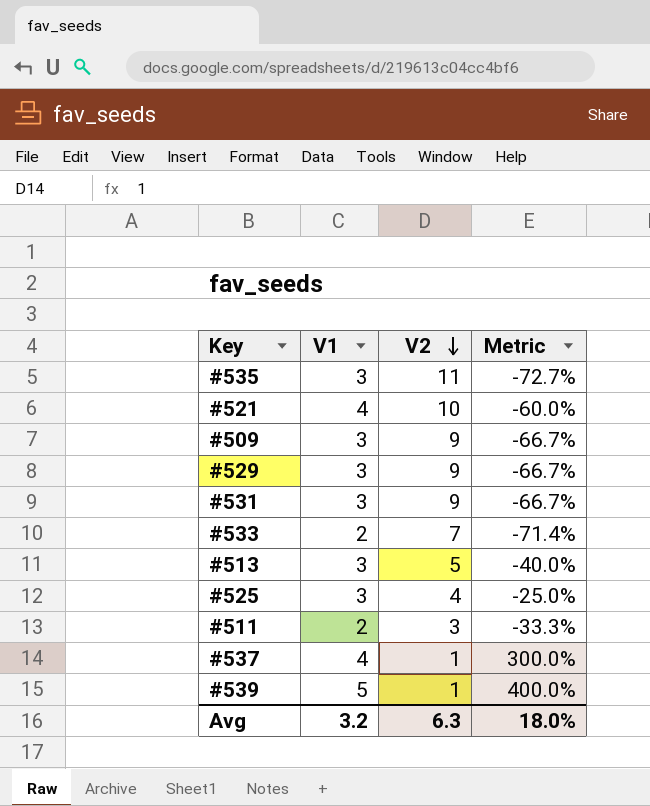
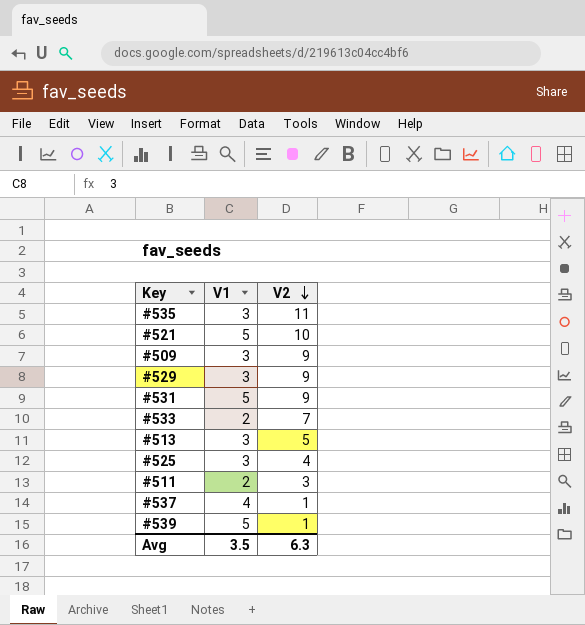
column Metric | formula: ([V1] - [V2]) / [V2] -> none
#521 | V1: 4 -> 5
#531 | V1: 3 -> 5
Avg | V1: 3.2 -> 3.5

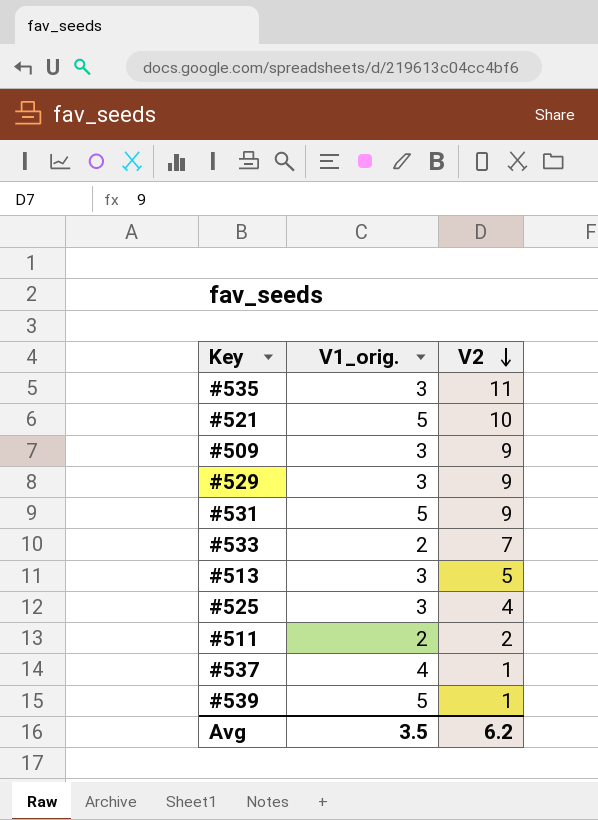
column name: V1 -> V1_orig.
#511 | V2: 3 -> 2
Avg | V2: 6.3 -> 6.2

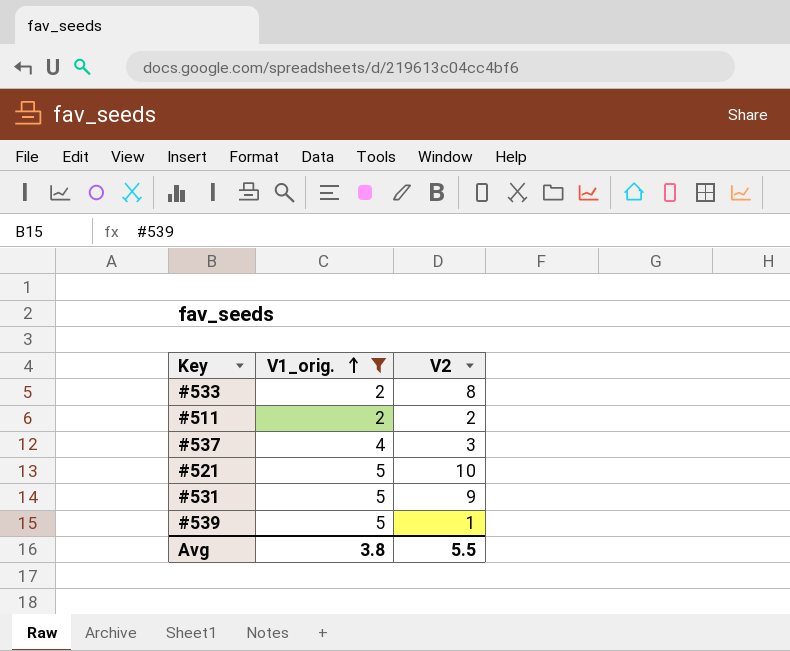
filter: none -> V1_orig. != 3
row order: V2 descending -> V1_orig. ascending
#533 | V2: 7 -> 8
#537 | V2: 1 -> 3
Avg | V1_orig.: 3.5 -> 3.8
Avg | V2: 6.2 -> 5.5

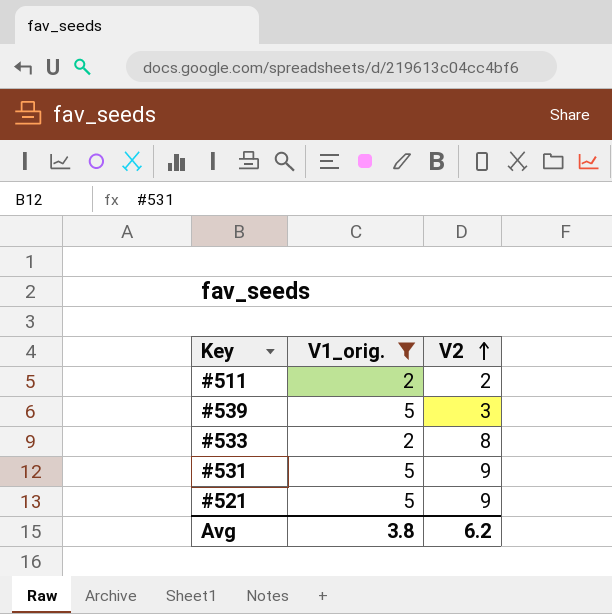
row order: V1_orig. ascending -> V2 ascending
row #537: 4 | 3 -> none
#539 | V2: 1 -> 3
#521 | V2: 10 -> 9
Avg | V2: 5.5 -> 6.2

